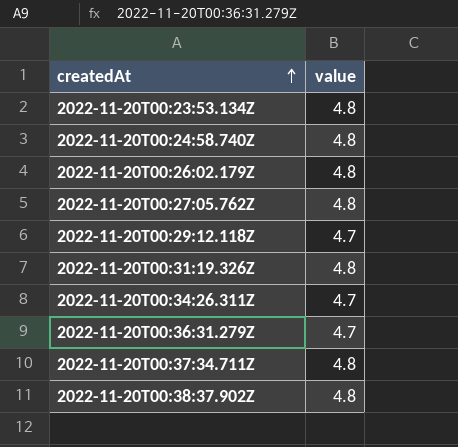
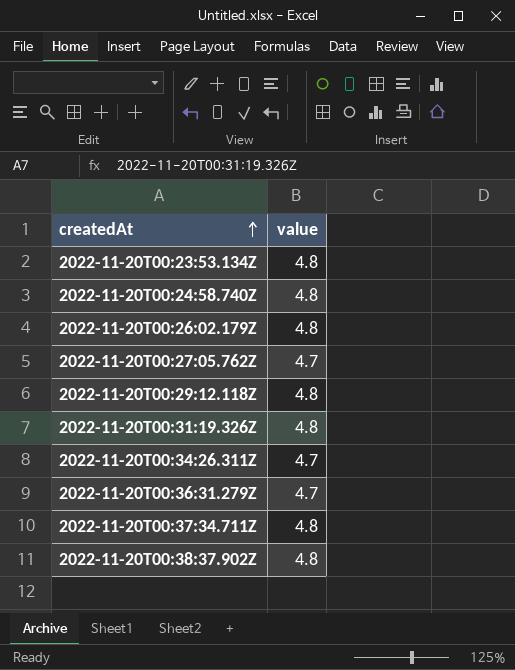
2022-11-20T00:27:05.762Z | value: 4.8 -> 4.7
2022-11-20T00:29:12.118Z | value: 4.7 -> 4.8

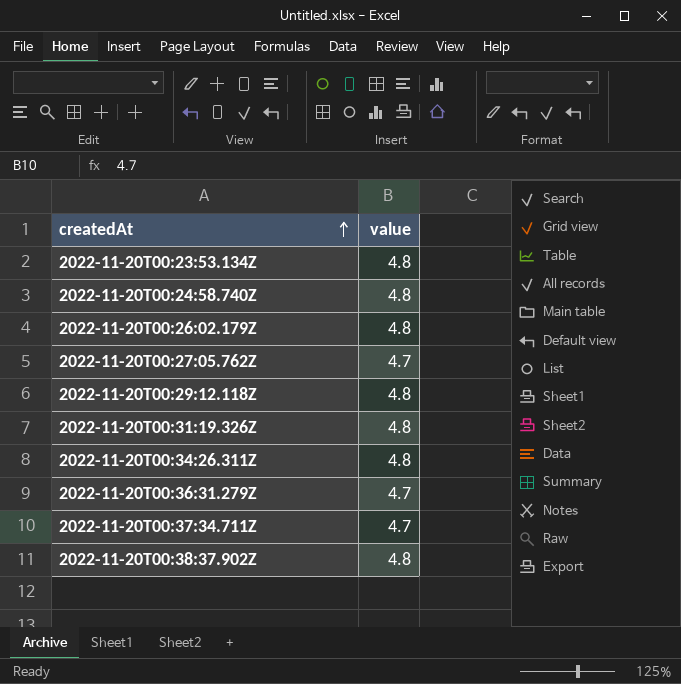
2022-11-20T00:34:26.311Z | value: 4.7 -> 4.8
2022-11-20T00:37:34.711Z | value: 4.8 -> 4.7

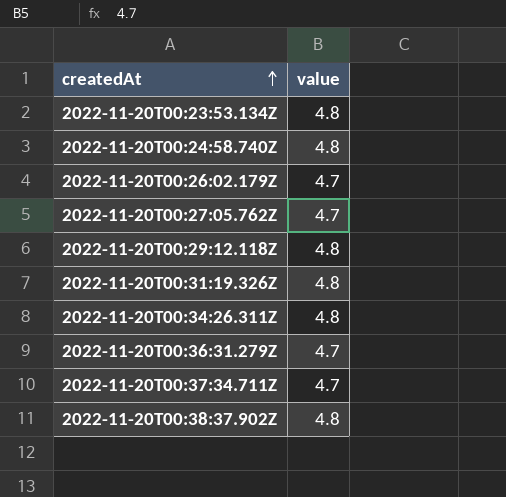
2022-11-20T00:26:02.179Z | value: 4.8 -> 4.7

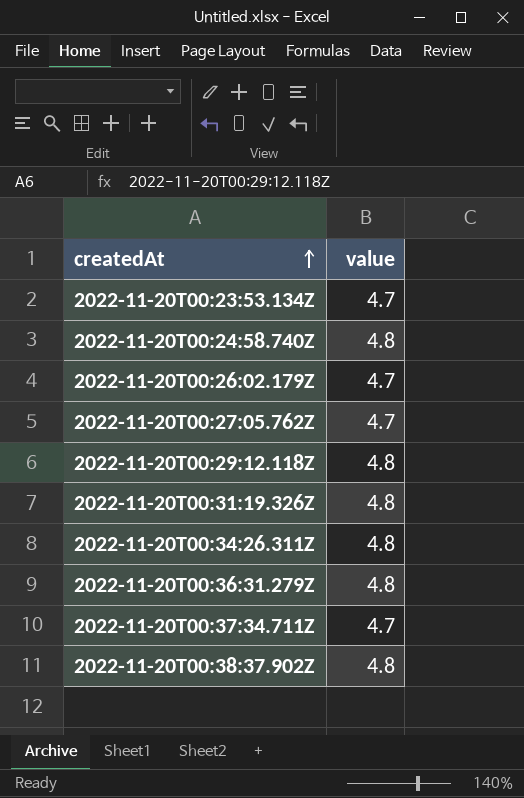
2022-11-20T00:23:53.134Z | value: 4.8 -> 4.7
2022-11-20T00:36:31.279Z | value: 4.7 -> 4.8

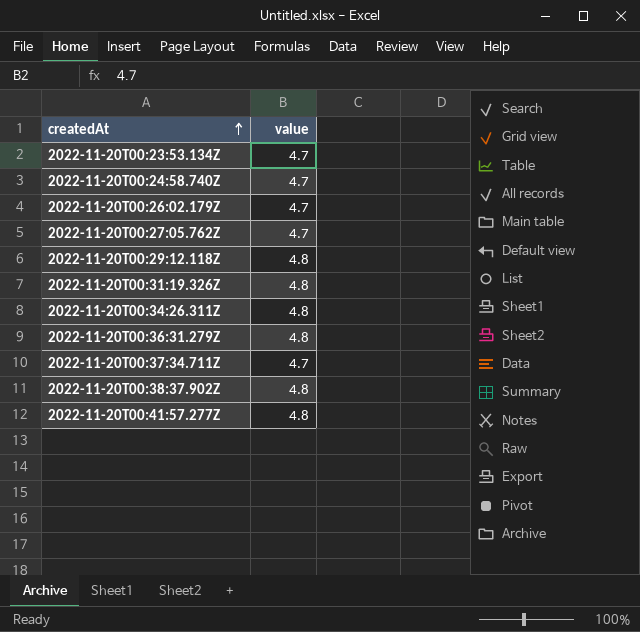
2022-11-20T00:24:58.740Z | value: 4.8 -> 4.7
row 2022-11-20T00:41:57.277Z: none -> 4.8

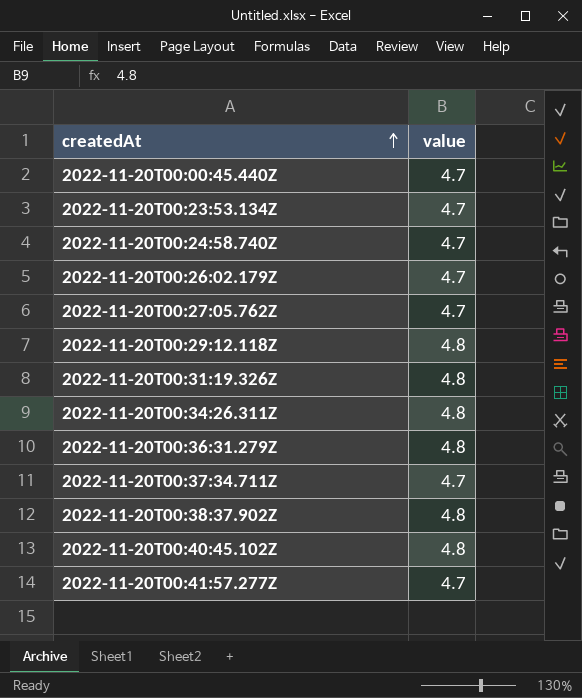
row 2022-11-20T00:00:45.440Z: none -> 4.7
row 2022-11-20T00:40:45.102Z: none -> 4.8
2022-11-20T00:41:57.277Z | value: 4.8 -> 4.7

